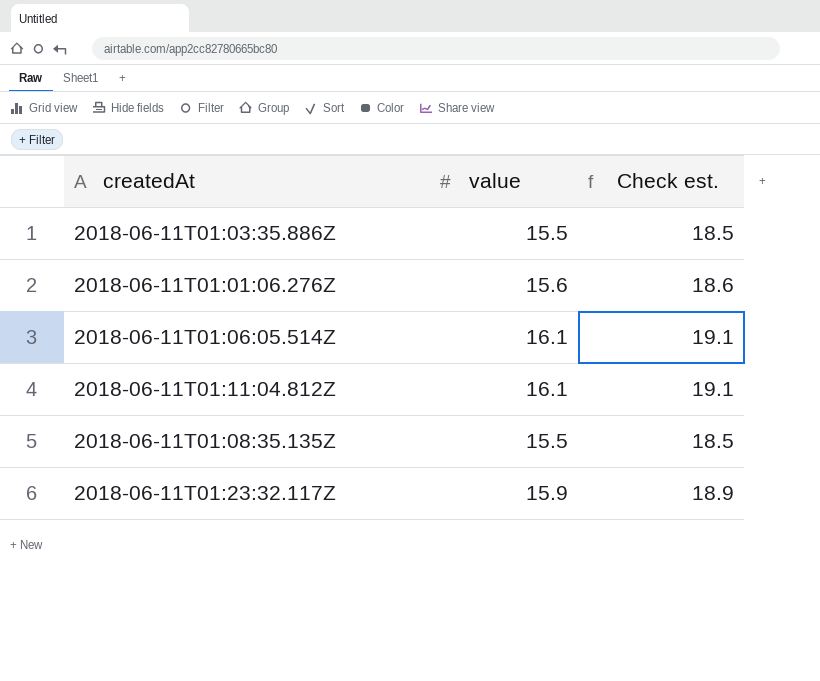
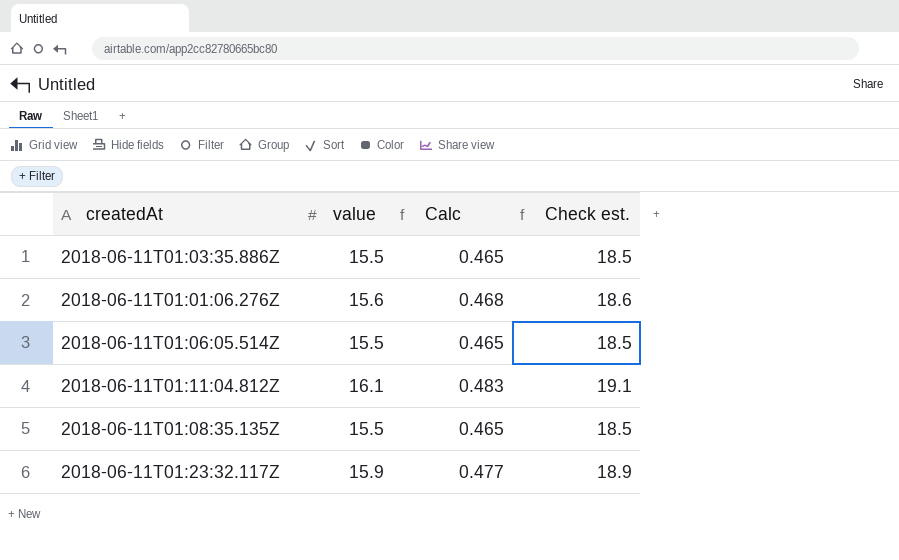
column Calc | formula: none -> [value] * 0.03
2018-06-11T01:06:05.514Z | value: 16.1 -> 15.5
2018-06-11T01:06:05.514Z | Check est.: 19.1 -> 18.5

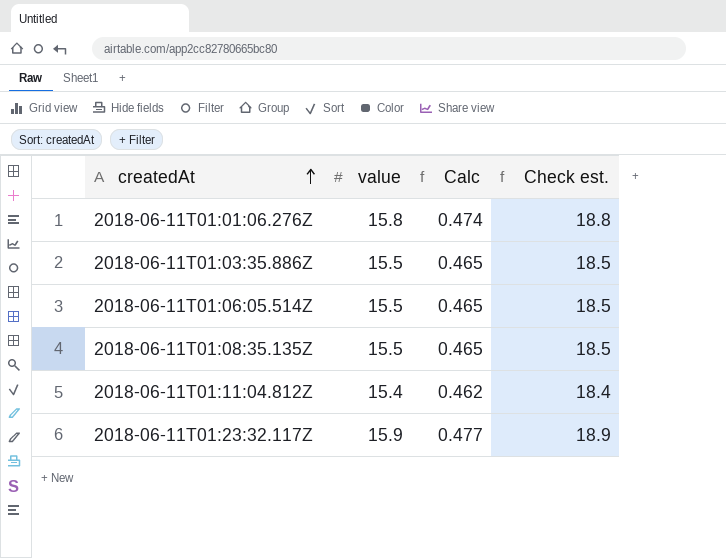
row order: none -> createdAt ascending
2018-06-11T01:01:06.276Z | value: 15.6 -> 15.8
2018-06-11T01:01:06.276Z | Calc: 0.468 -> 0.474
2018-06-11T01:01:06.276Z | Check est.: 18.6 -> 18.8
2018-06-11T01:11:04.812Z | value: 16.1 -> 15.4
2018-06-11T01:11:04.812Z | Calc: 0.483 -> 0.462
2018-06-11T01:11:04.812Z | Check est.: 19.1 -> 18.4

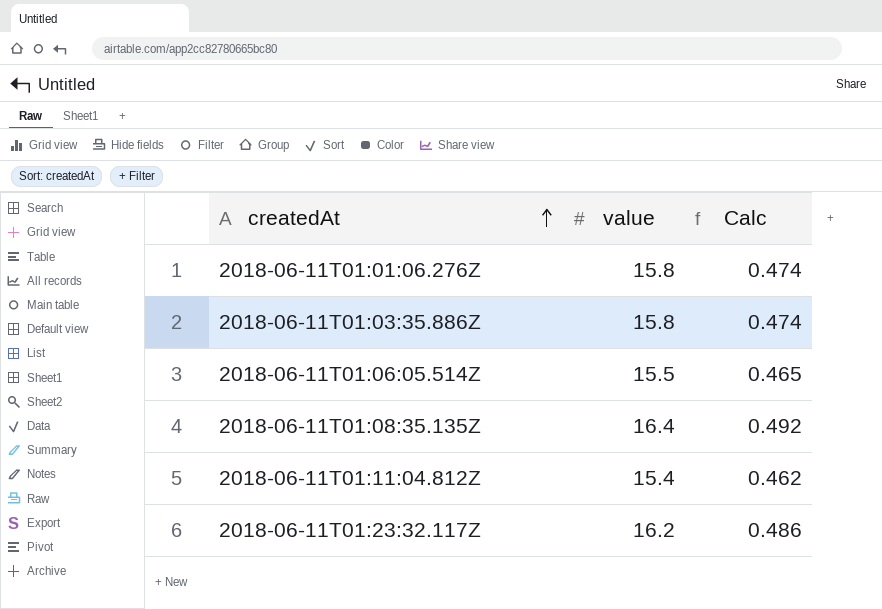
column Check est. | formula: [value] + 3 -> none
2018-06-11T01:03:35.886Z | value: 15.5 -> 15.8
2018-06-11T01:03:35.886Z | Calc: 0.465 -> 0.474
2018-06-11T01:08:35.135Z | value: 15.5 -> 16.4
2018-06-11T01:08:35.135Z | Calc: 0.465 -> 0.492
2018-06-11T01:23:32.117Z | value: 15.9 -> 16.2
2018-06-11T01:23:32.117Z | Calc: 0.477 -> 0.486

